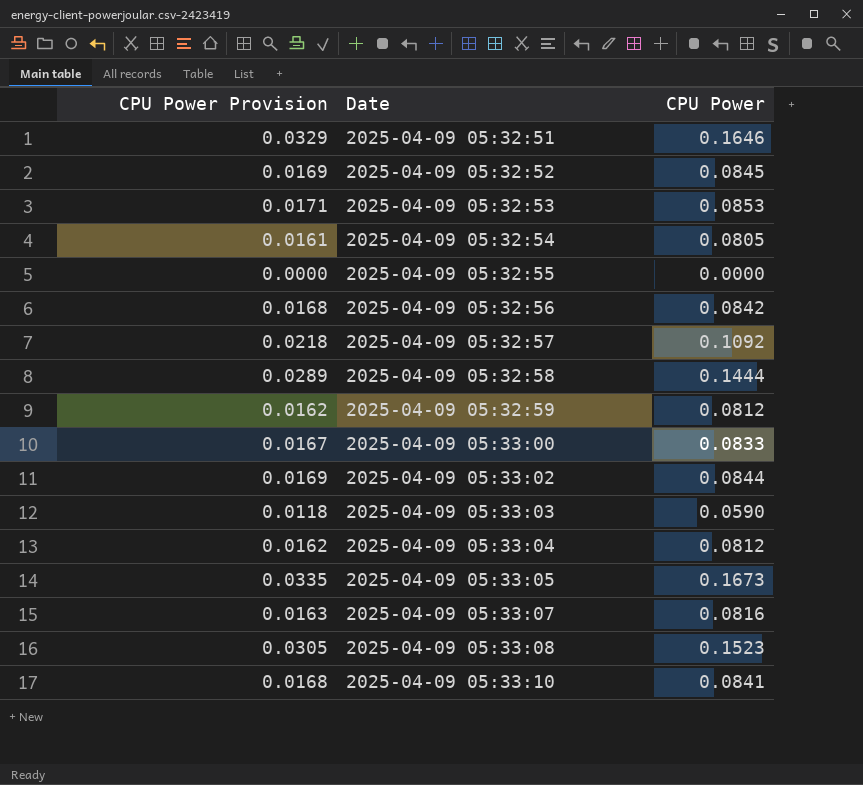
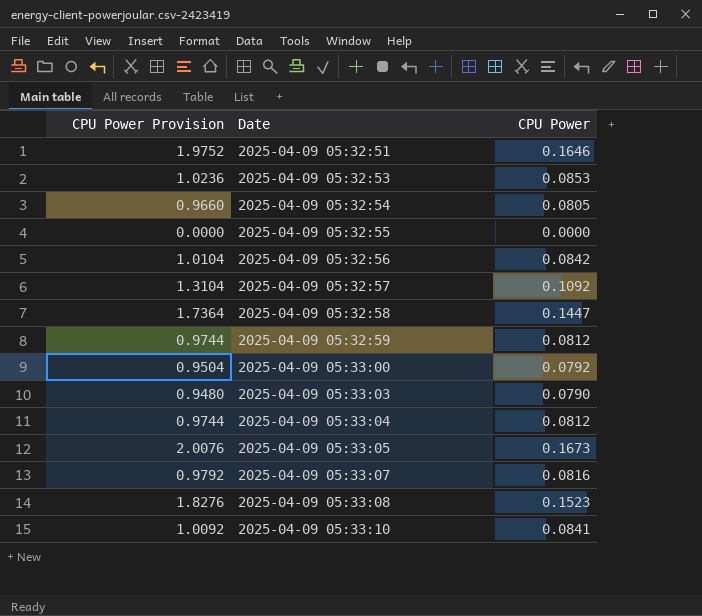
column CPU Power Provision | formula: [CPU Power] * 0.2 -> [CPU Power] * 12
row 2025-04-09 05:32:52: 0.0169 | 0.0845 -> none
row 2025-04-09 05:33:02: 0.0169 | 0.0844 -> none
2025-04-09 05:32:58 | CPU Power: 0.1444 -> 0.1447
2025-04-09 05:33:00 | CPU Power: 0.0833 -> 0.0792
2025-04-09 05:33:03 | CPU Power: 0.0590 -> 0.0790

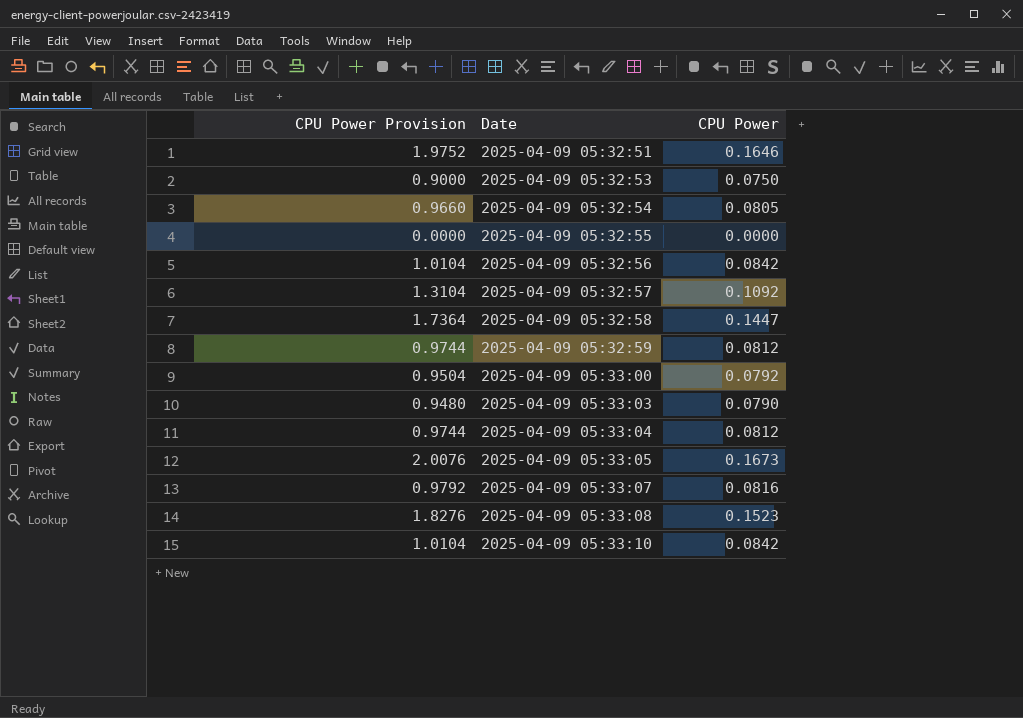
2025-04-09 05:32:53 | CPU Power Provision: 1.0236 -> 0.9000
2025-04-09 05:32:53 | CPU Power: 0.0853 -> 0.0750
2025-04-09 05:33:10 | CPU Power Provision: 1.0092 -> 1.0104
2025-04-09 05:33:10 | CPU Power: 0.0841 -> 0.0842

